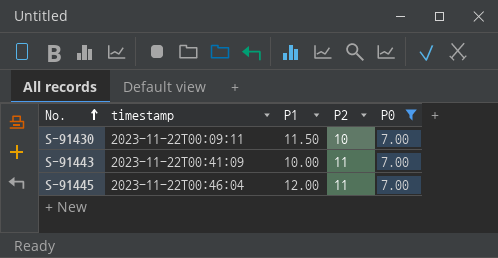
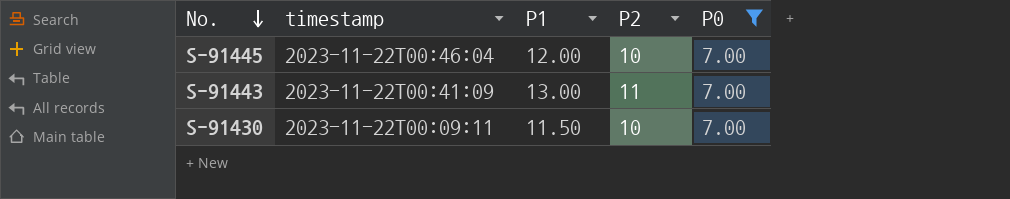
row order: No. ascending -> No. descending
S-91445 | P2: 11 -> 10
S-91443 | P1: 10.00 -> 13.00

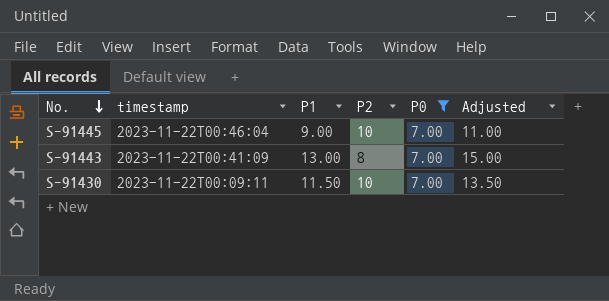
column Adjusted | formula: none -> [P1] + 2
S-91445 | P1: 12.00 -> 9.00
S-91443 | P2: 11 -> 8

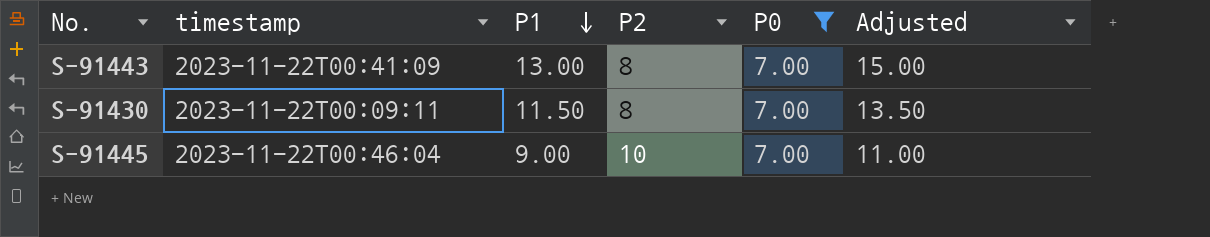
row order: No. descending -> P1 descending
S-91430 | P2: 10 -> 8

